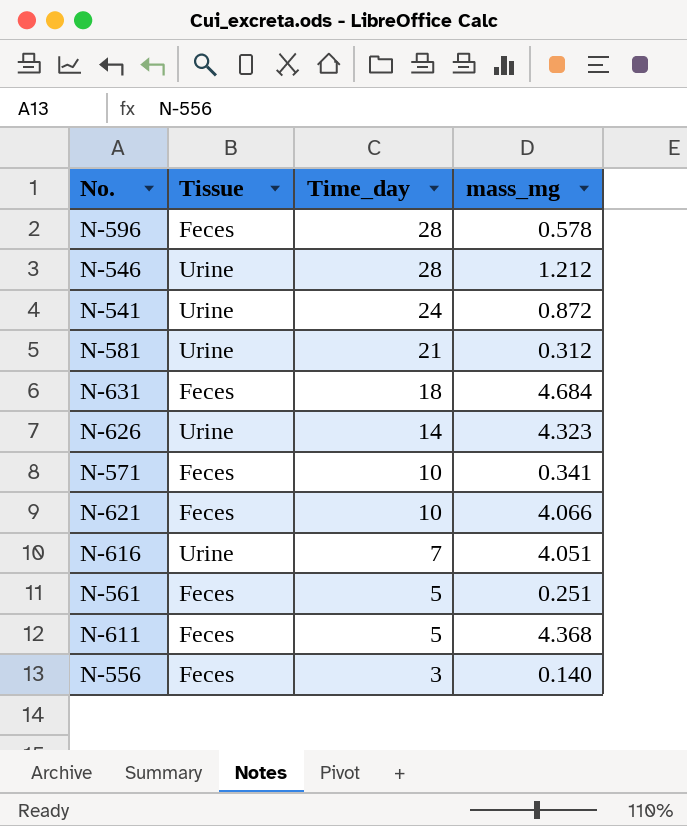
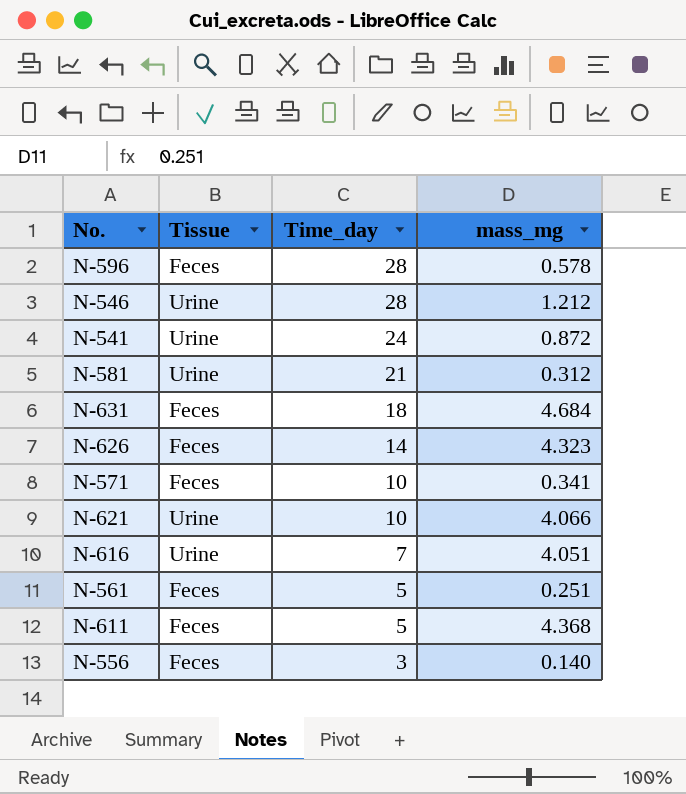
N-626 | Tissue: Urine -> Feces
N-621 | Tissue: Feces -> Urine

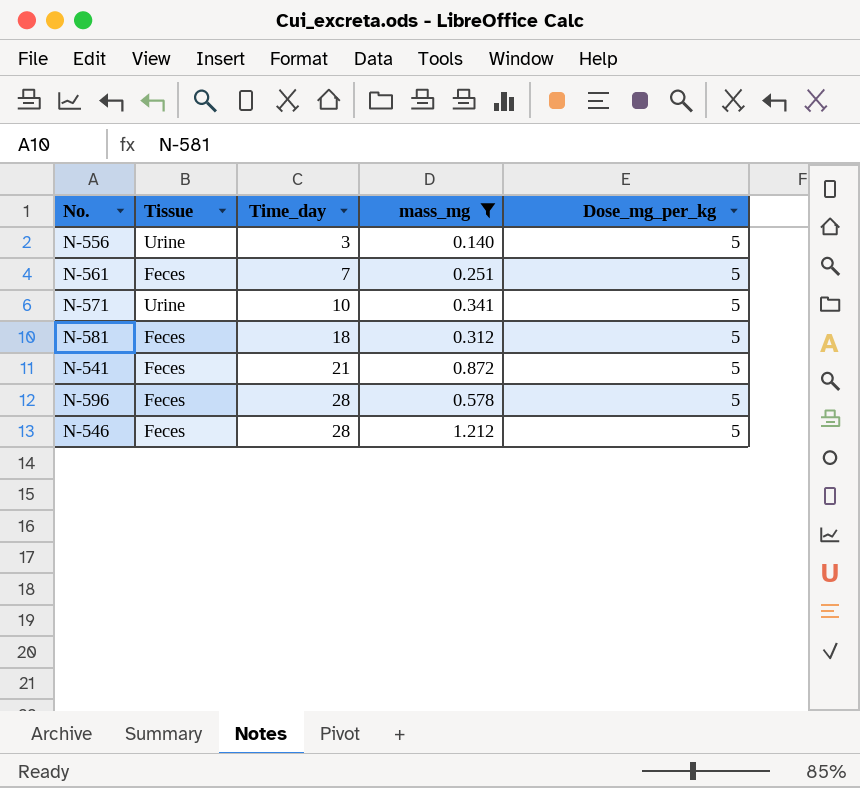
filter: none -> mass_mg <= 1.212
row order: Time_day descending -> Time_day ascending
column Dose_mg_per_kg | position: none -> 5
N-556 | Tissue: Feces -> Urine
N-561 | Time_day: 5 -> 7
N-571 | Tissue: Feces -> Urine
N-581 | Tissue: Urine -> Feces
N-581 | Time_day: 21 -> 18
N-541 | Tissue: Urine -> Feces
N-541 | Time_day: 24 -> 21
N-546 | Tissue: Urine -> Feces

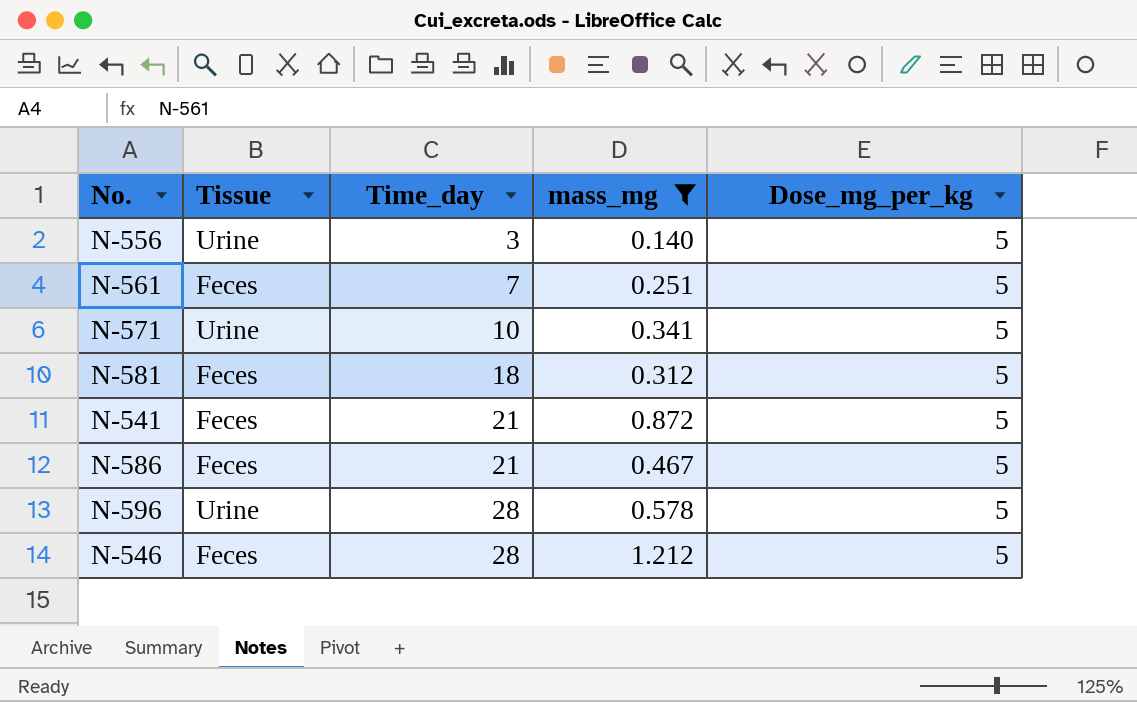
row N-586: none -> Feces | 21 | 0.467 | 5
N-596 | Tissue: Feces -> Urine

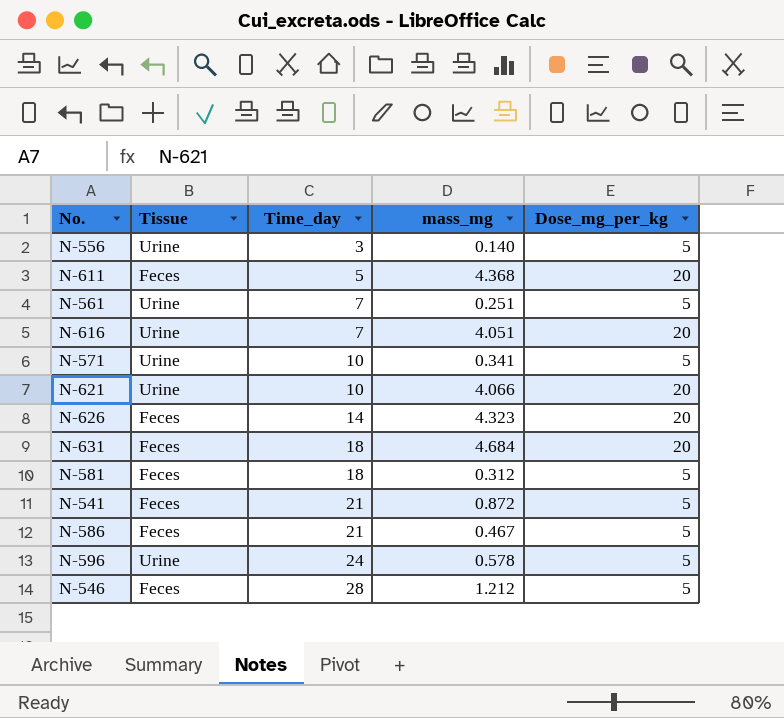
filter: mass_mg <= 1.212 -> none
N-561 | Tissue: Feces -> Urine
N-596 | Time_day: 28 -> 24

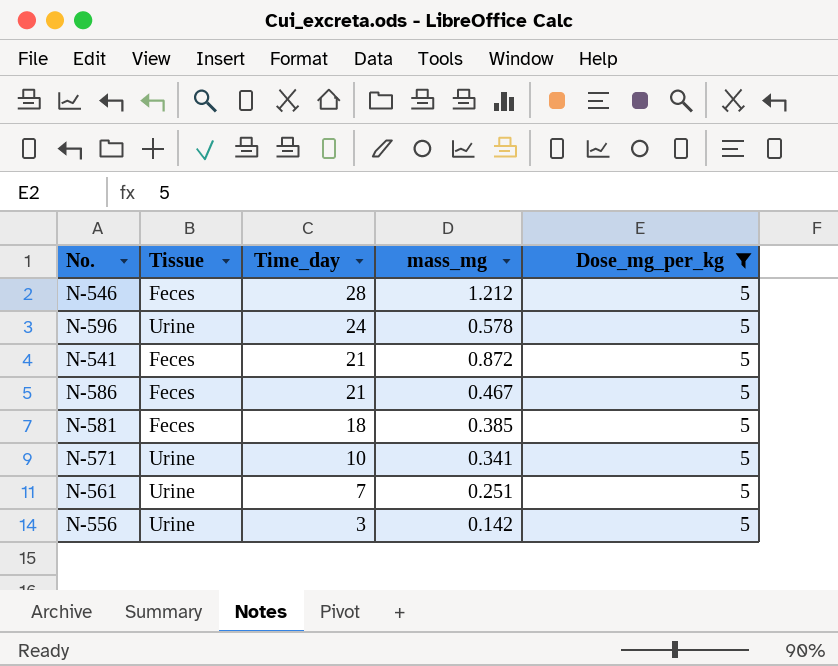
filter: none -> Dose_mg_per_kg = 5
row order: Time_day ascending -> Time_day descending
N-581 | mass_mg: 0.312 -> 0.385
N-556 | mass_mg: 0.140 -> 0.142

